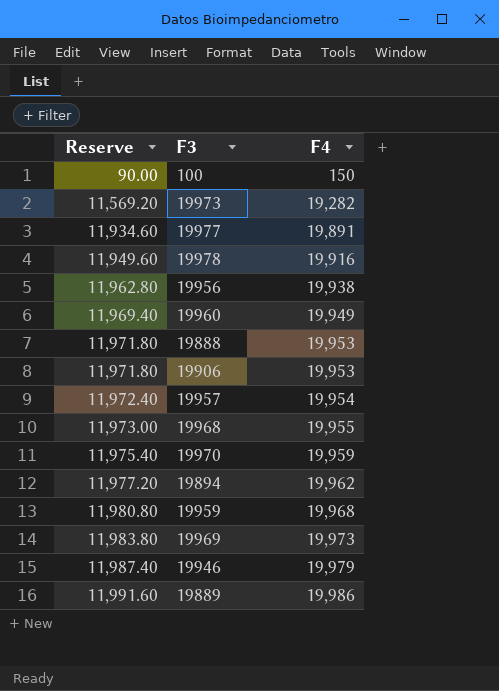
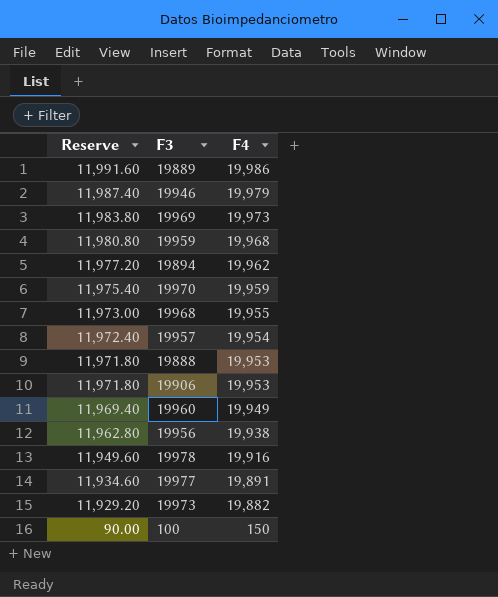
row order: Reserve ascending -> Reserve descending
19973 | Reserve: 11,569.20 -> 11,929.20
19973 | F4: 19,282 -> 19,882

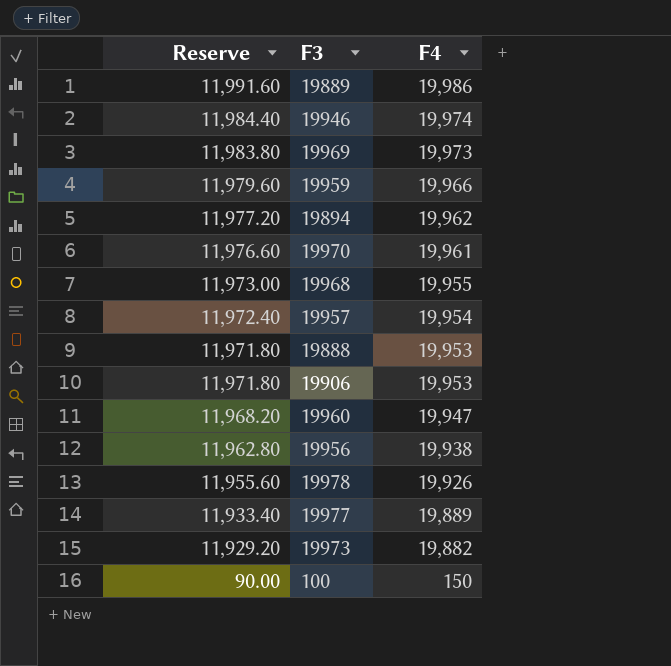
19946 | Reserve: 11,987.40 -> 11,984.40
19946 | F4: 19,979 -> 19,974
19959 | Reserve: 11,980.80 -> 11,979.60
19959 | F4: 19,968 -> 19,966
19970 | Reserve: 11,975.40 -> 11,976.60
19970 | F4: 19,959 -> 19,961
19960 | Reserve: 11,969.40 -> 11,968.20
19960 | F4: 19,949 -> 19,947
19978 | Reserve: 11,949.60 -> 11,955.60
19978 | F4: 19,916 -> 19,926
19977 | Reserve: 11,934.60 -> 11,933.40
19977 | F4: 19,891 -> 19,889

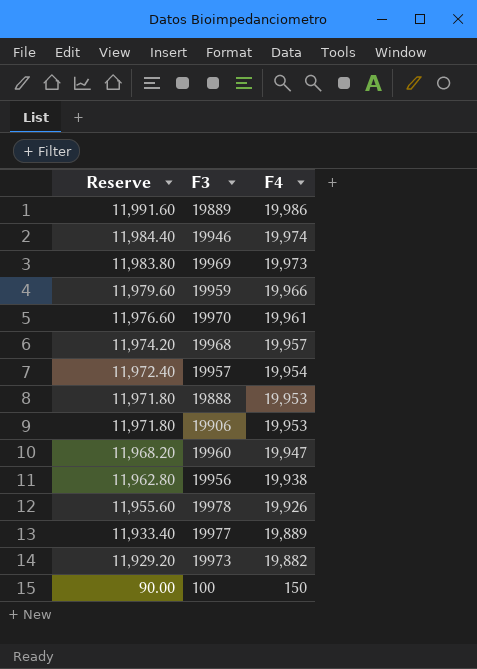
row 19894: 11,977.20 | 19,962 -> none
19968 | Reserve: 11,973.00 -> 11,974.20
19968 | F4: 19,955 -> 19,957

